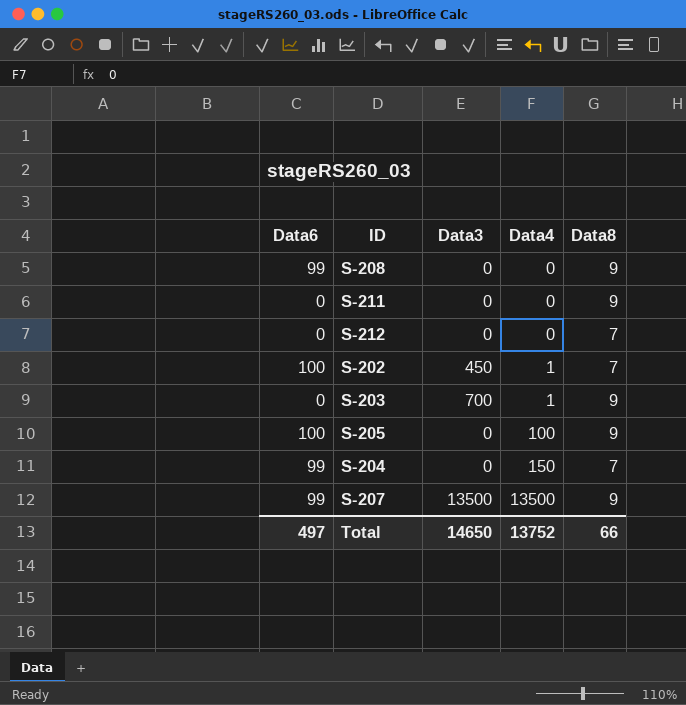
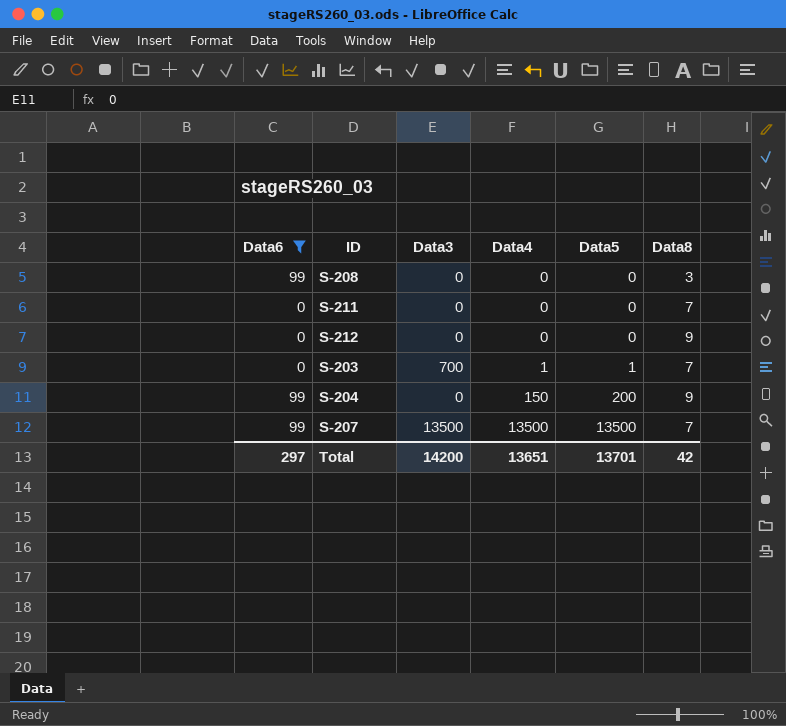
filter: none -> Data6 != 100
column Data5 | position: none -> 5
S-208 | Data8: 9 -> 3
S-211 | Data8: 9 -> 7
S-212 | Data8: 7 -> 9
S-203 | Data8: 9 -> 7
S-204 | Data8: 7 -> 9
S-207 | Data8: 9 -> 7
Total | Data6: 497 -> 297
Total | Data3: 14650 -> 14200
Total | Data4: 13752 -> 13651
Total | Data8: 66 -> 42

